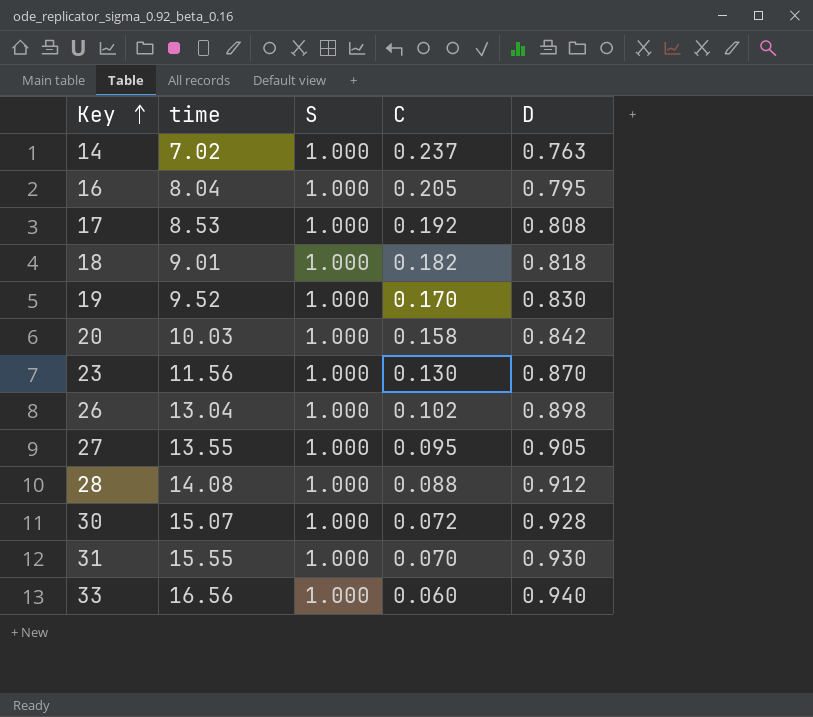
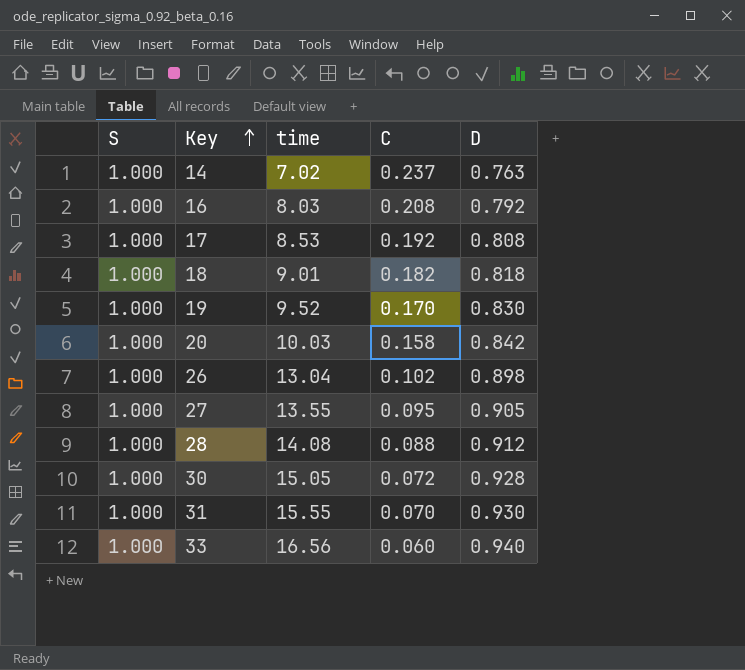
column S | position: 3 -> 1
row 23: 11.56 | 1.000 | 0.130 | 0.870 -> none
16 | time: 8.04 -> 8.03
16 | C: 0.205 -> 0.208
16 | D: 0.795 -> 0.792
30 | time: 15.07 -> 15.05

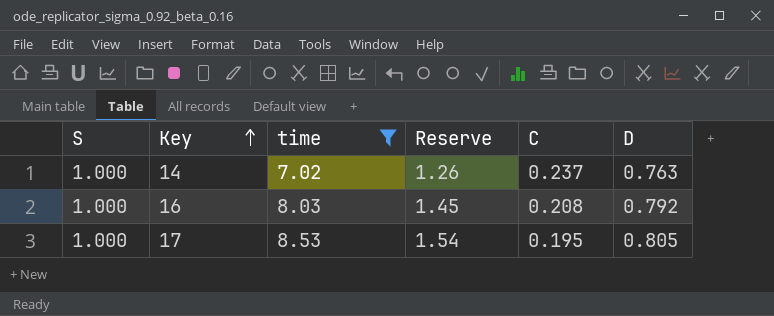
filter: none -> time <= 8.53
column Reserve | formula: none -> [time] * 0.18
17 | C: 0.192 -> 0.195
17 | D: 0.808 -> 0.805

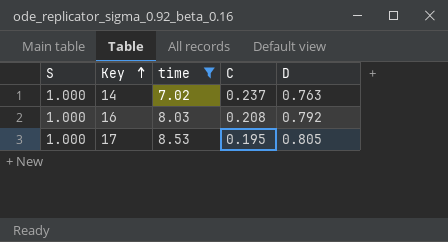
column Reserve | formula: [time] * 0.18 -> none

